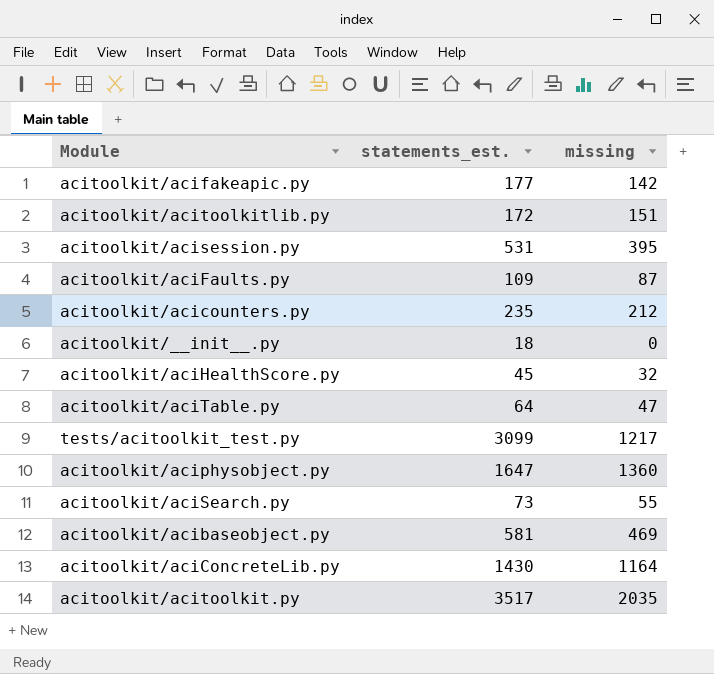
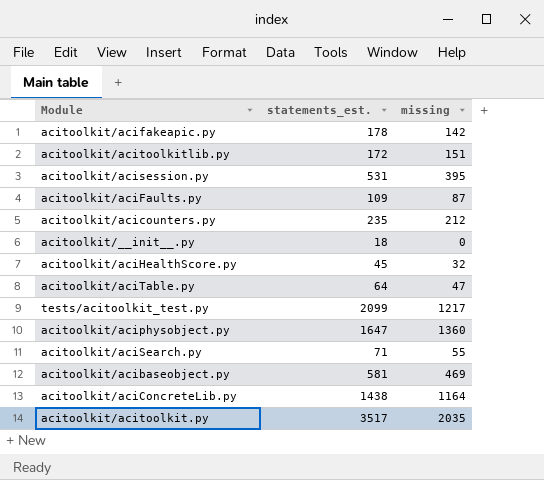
acitoolkit/acifakeapic.py | statements_est.: 177 -> 178
tests/acitoolkit_test.py | statements_est.: 3099 -> 2099
acitoolkit/aciSearch.py | statements_est.: 73 -> 71
acitoolkit/aciConcreteLib.py | statements_est.: 1430 -> 1438

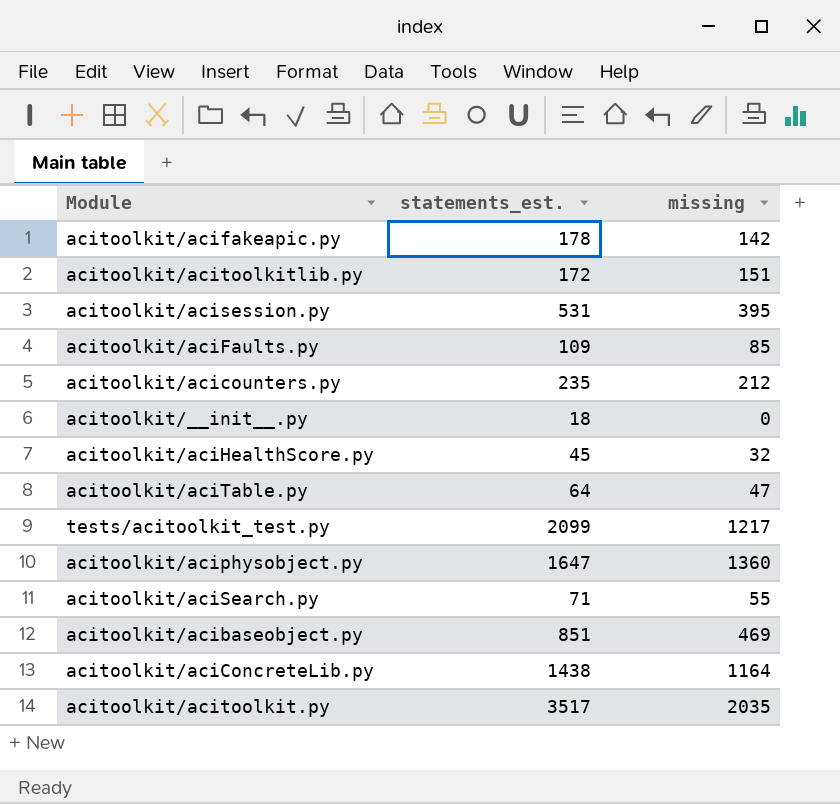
acitoolkit/aciFaults.py | missing: 87 -> 85
acitoolkit/acibaseobject.py | statements_est.: 581 -> 851

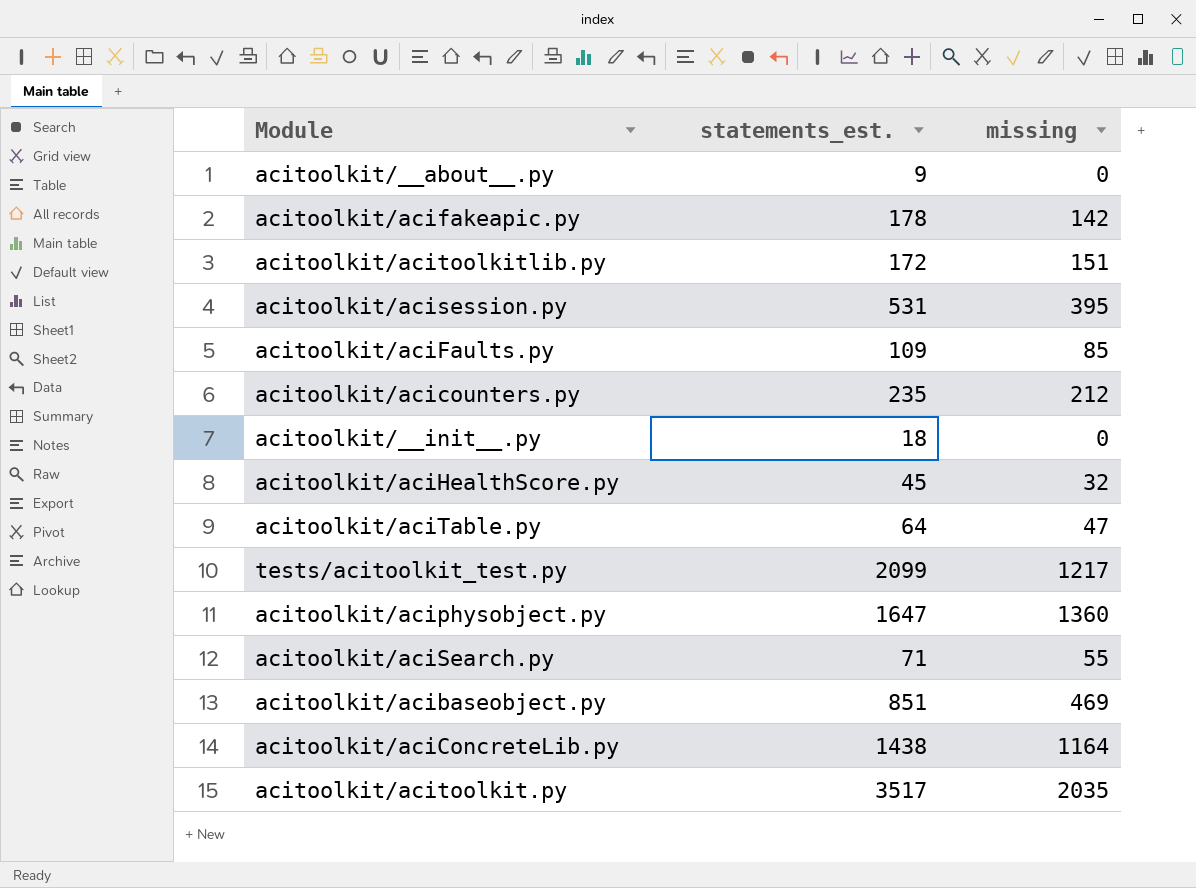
row acitoolkit/__about__.py: none -> 9 | 0

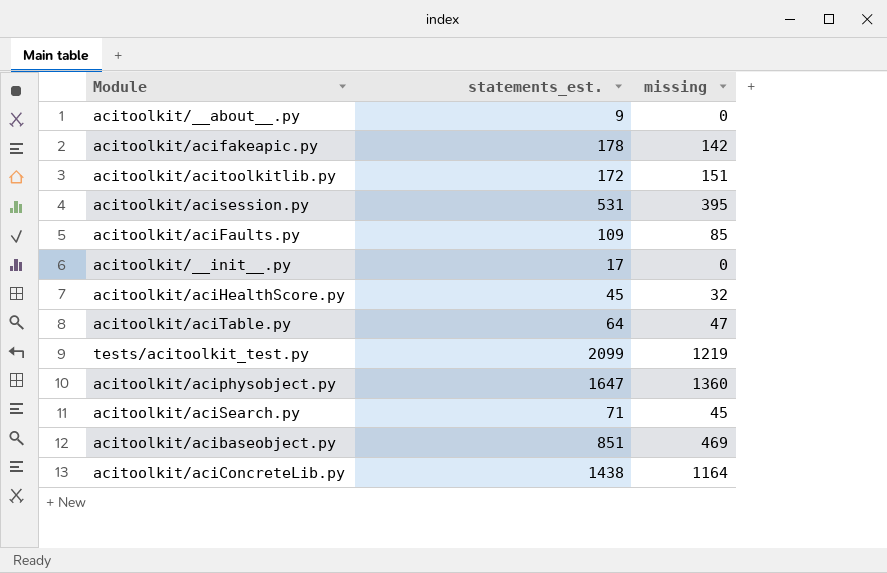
row acitoolkit/acicounters.py: 235 | 212 -> none
row acitoolkit/acitoolkit.py: 3517 | 2035 -> none
acitoolkit/__init__.py | statements_est.: 18 -> 17
tests/acitoolkit_test.py | missing: 1217 -> 1219
acitoolkit/aciSearch.py | missing: 55 -> 45

